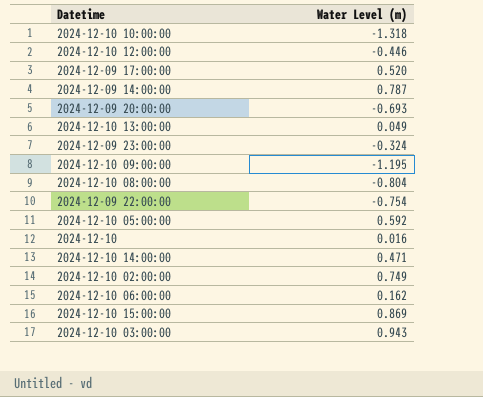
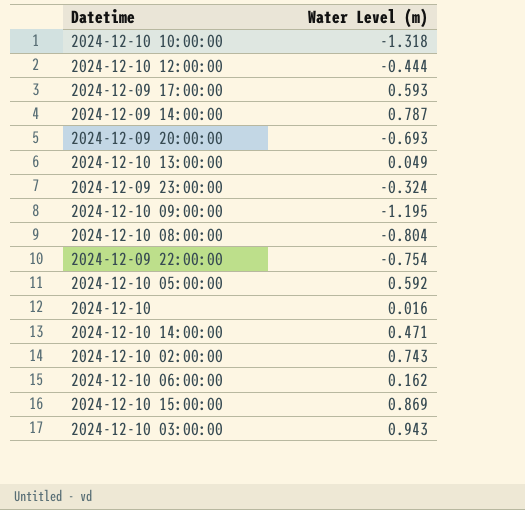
2024-12-10 12:00:00 | Water Level (m): -0.446 -> -0.444
2024-12-09 17:00:00 | Water Level (m): 0.520 -> 0.593
2024-12-10 02:00:00 | Water Level (m): 0.749 -> 0.743

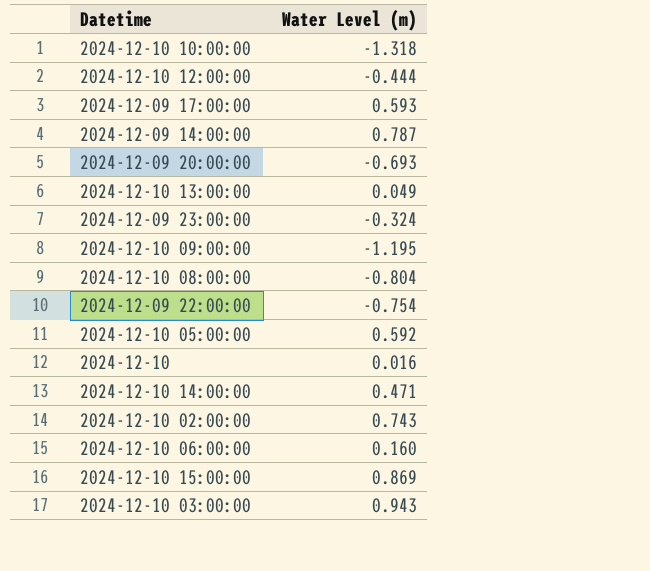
2024-12-10 06:00:00 | Water Level (m): 0.162 -> 0.160

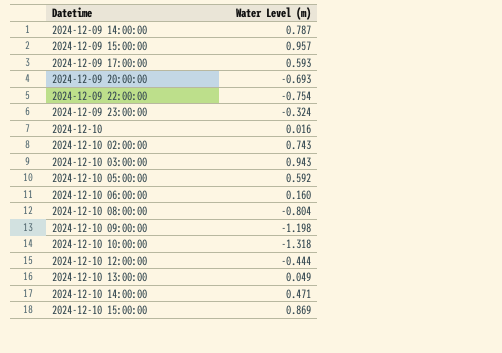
row order: none -> Datetime ascending
row 2024-12-09 15:00:00: none -> 0.957
2024-12-10 09:00:00 | Water Level (m): -1.195 -> -1.198

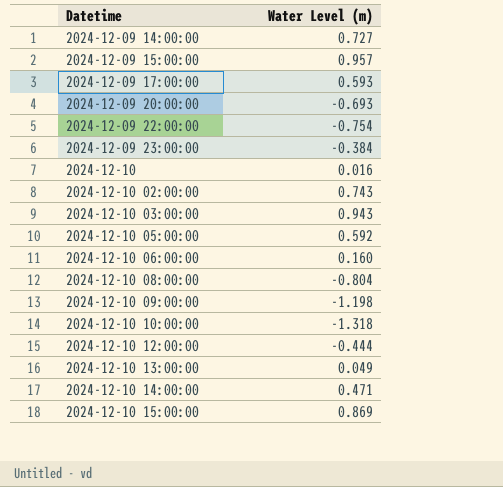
2024-12-09 14:00:00 | Water Level (m): 0.787 -> 0.727
2024-12-09 23:00:00 | Water Level (m): -0.324 -> -0.384

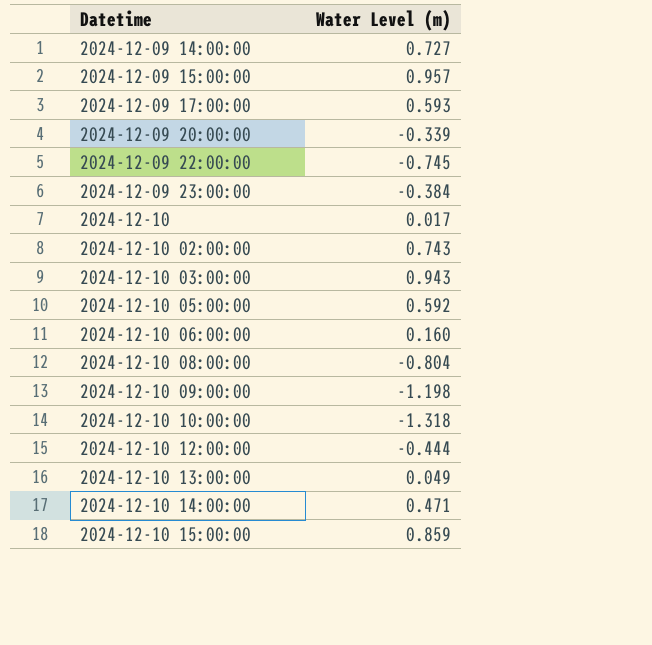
2024-12-09 20:00:00 | Water Level (m): -0.693 -> -0.339
2024-12-09 22:00:00 | Water Level (m): -0.754 -> -0.745
2024-12-10 | Water Level (m): 0.016 -> 0.017
2024-12-10 15:00:00 | Water Level (m): 0.869 -> 0.859

